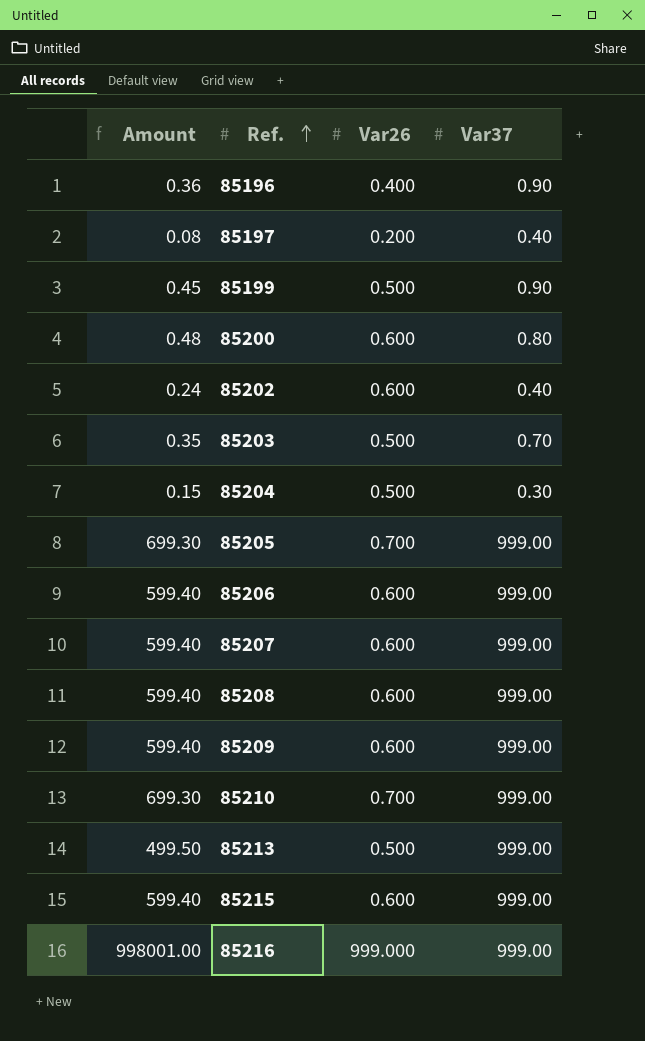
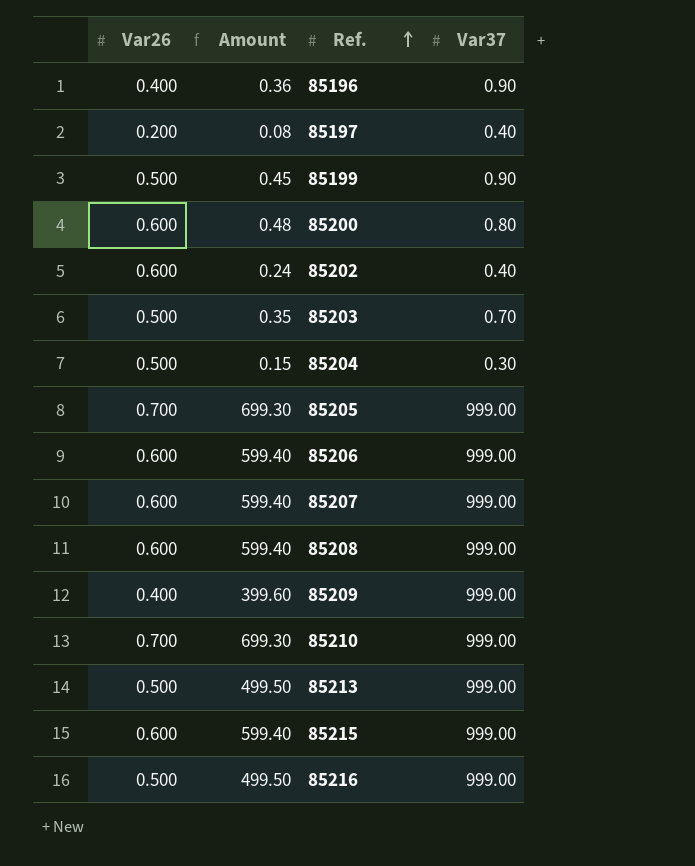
column Var26 | position: 3 -> 1
85209 | Var26: 0.600 -> 0.400
85209 | Amount: 599.40 -> 399.60
85216 | Var26: 999.000 -> 0.500
85216 | Amount: 998001.00 -> 499.50

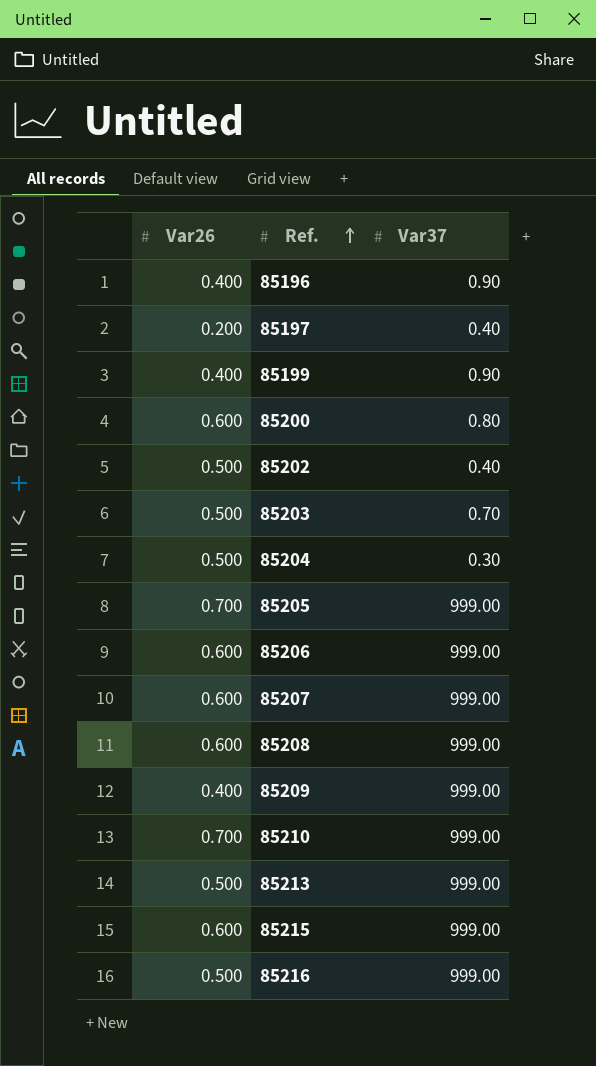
column Amount | formula: [Var26] * [Var37] -> none
85199 | Var26: 0.500 -> 0.400
85202 | Var26: 0.600 -> 0.500

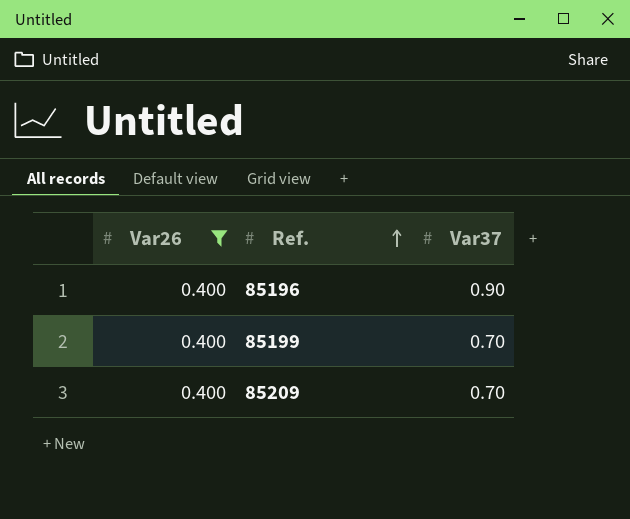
filter: none -> Var26 = 0.400
85199 | Var37: 0.90 -> 0.70
85209 | Var37: 999.00 -> 0.70

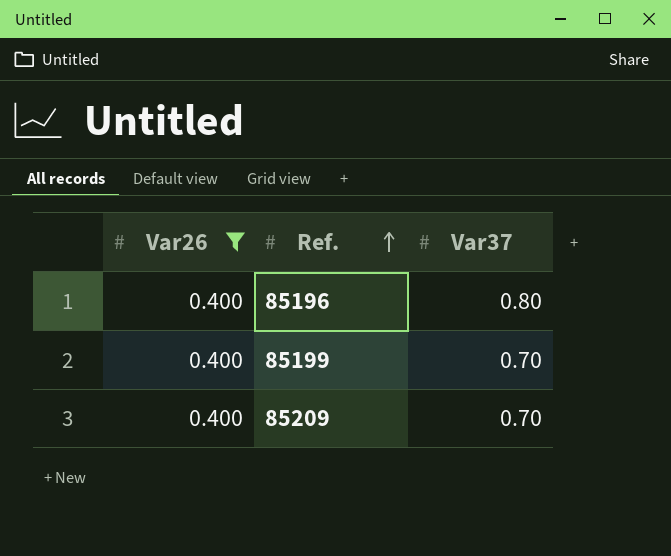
85196 | Var37: 0.90 -> 0.80

